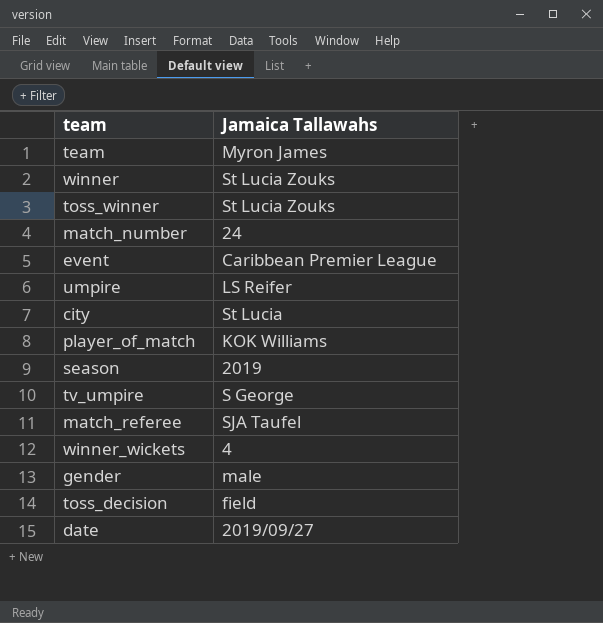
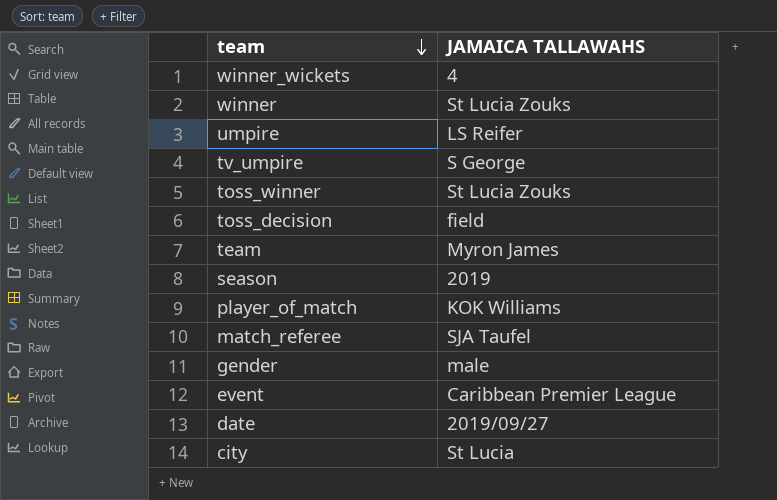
row order: none -> team descending
column name: Jamaica Tallawahs -> JAMAICA TALLAWAHS
row match_number: 24 -> none

